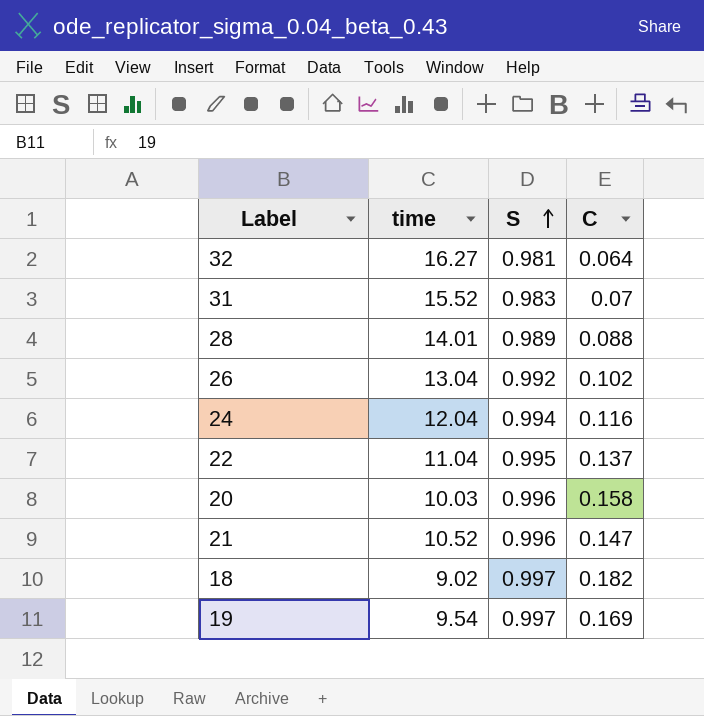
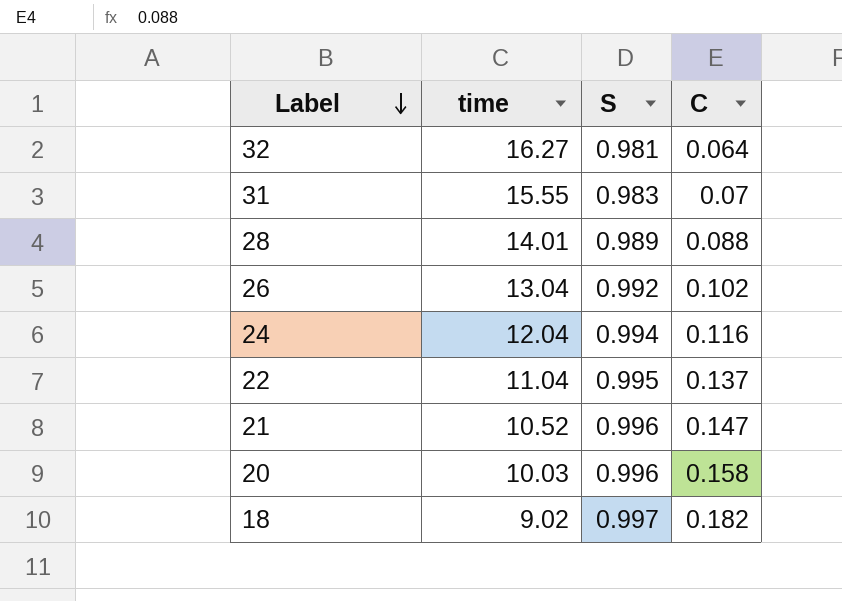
row order: S ascending -> Label descending
row 19: 9.54 | 0.997 | 0.169 -> none
31 | time: 15.52 -> 15.55

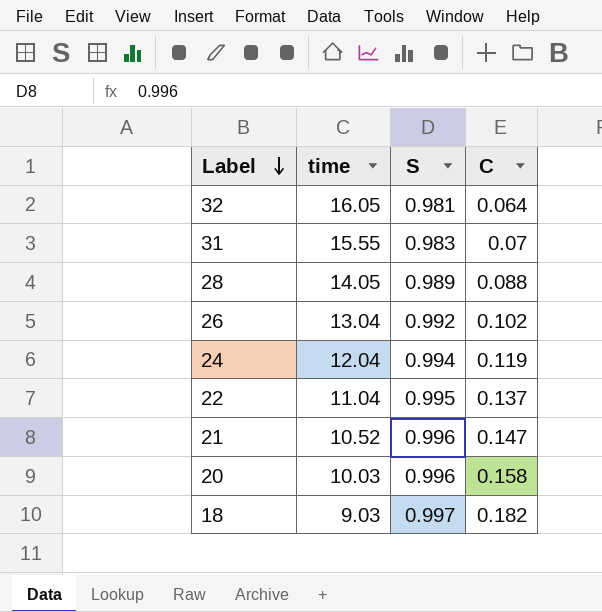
32 | time: 16.27 -> 16.05
28 | time: 14.01 -> 14.05
24 | C: 0.116 -> 0.119
18 | time: 9.02 -> 9.03

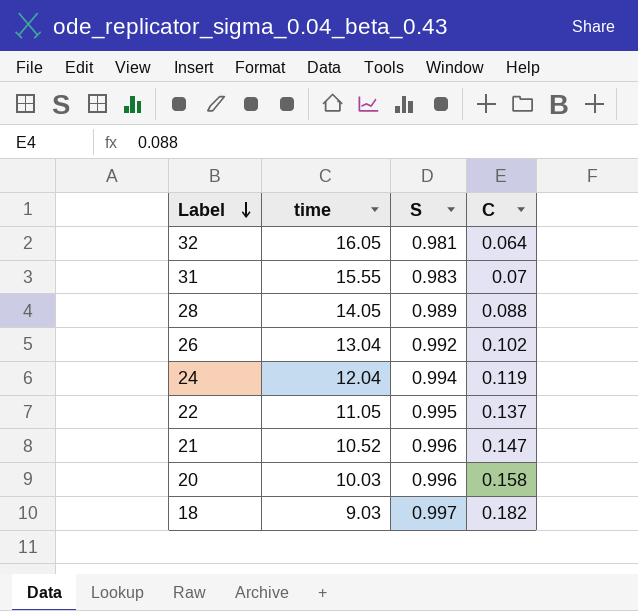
22 | time: 11.04 -> 11.05

